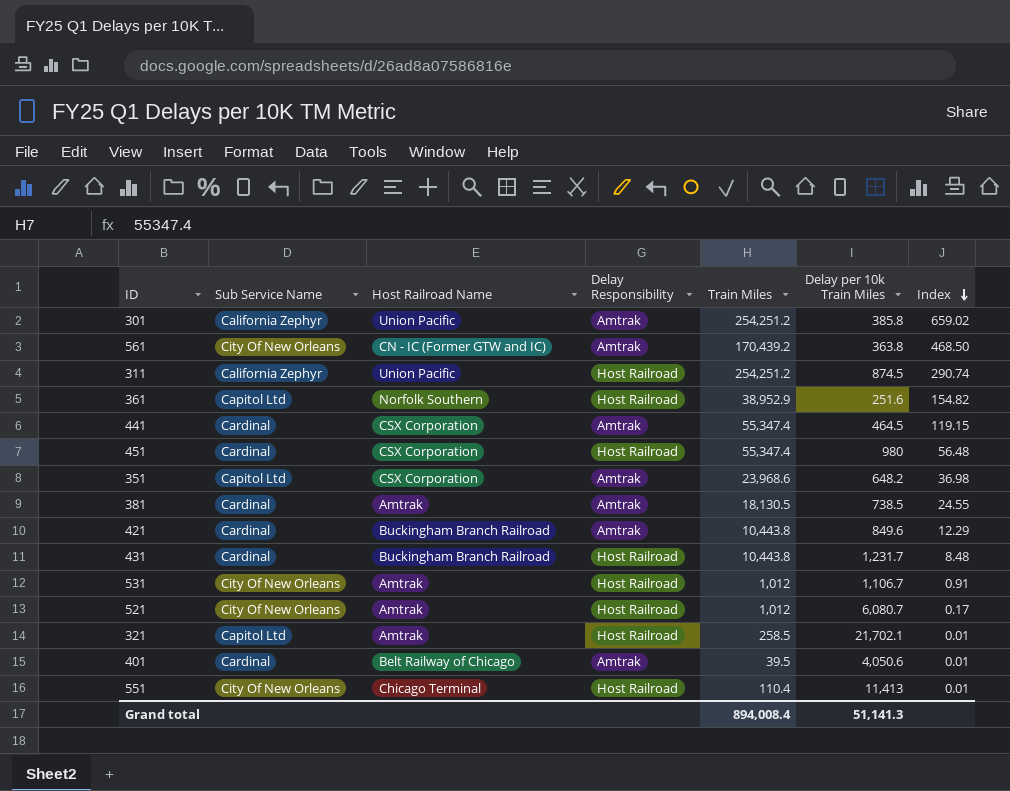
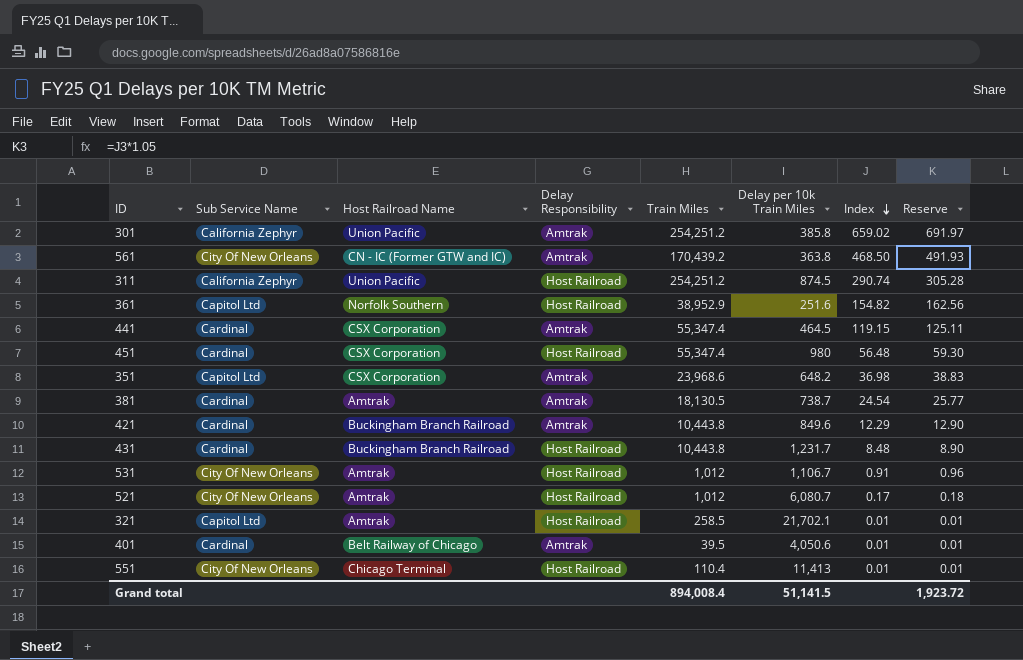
column Reserve | formula: none -> [Index] * 1.05
381 | Delay per 10k Train Miles: 738.5 -> 738.7
381 | Index: 24.55 -> 24.54
Grand total | Delay per 10k Train Miles: 51,141.3 -> 51,141.5

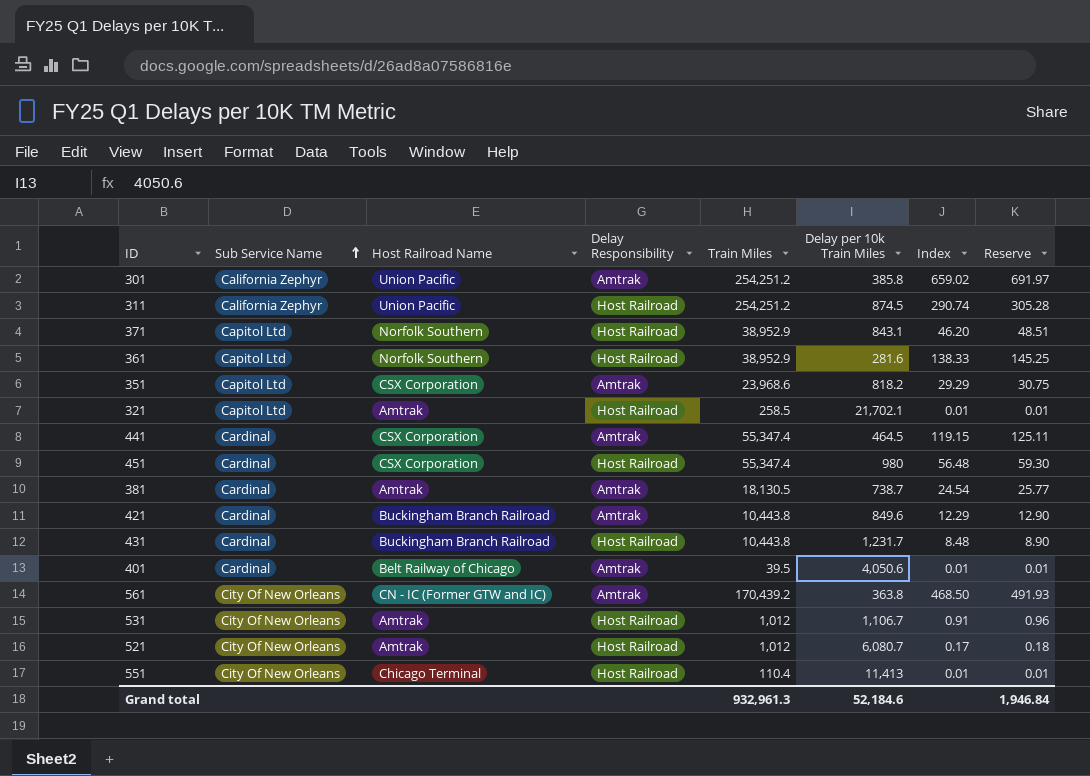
row order: Index descending -> Sub Service Name ascending
row 371: none -> Capitol Ltd | Norfolk Southern | Host Railroad | 38,952.9 | 843.1 | 46.20 | 48.51
361 | Delay per 10k Train Miles: 251.6 -> 281.6
361 | Index: 154.82 -> 138.33
361 | Reserve: 162.56 -> 145.25
351 | Delay per 10k Train Miles: 648.2 -> 818.2
351 | Index: 36.98 -> 29.29
351 | Reserve: 38.83 -> 30.75
Grand total | Train Miles: 894,008.4 -> 932,961.3
Grand total | Delay per 10k Train Miles: 51,141.5 -> 52,184.6
Grand total | Reserve: 1,923.72 -> 1,946.84

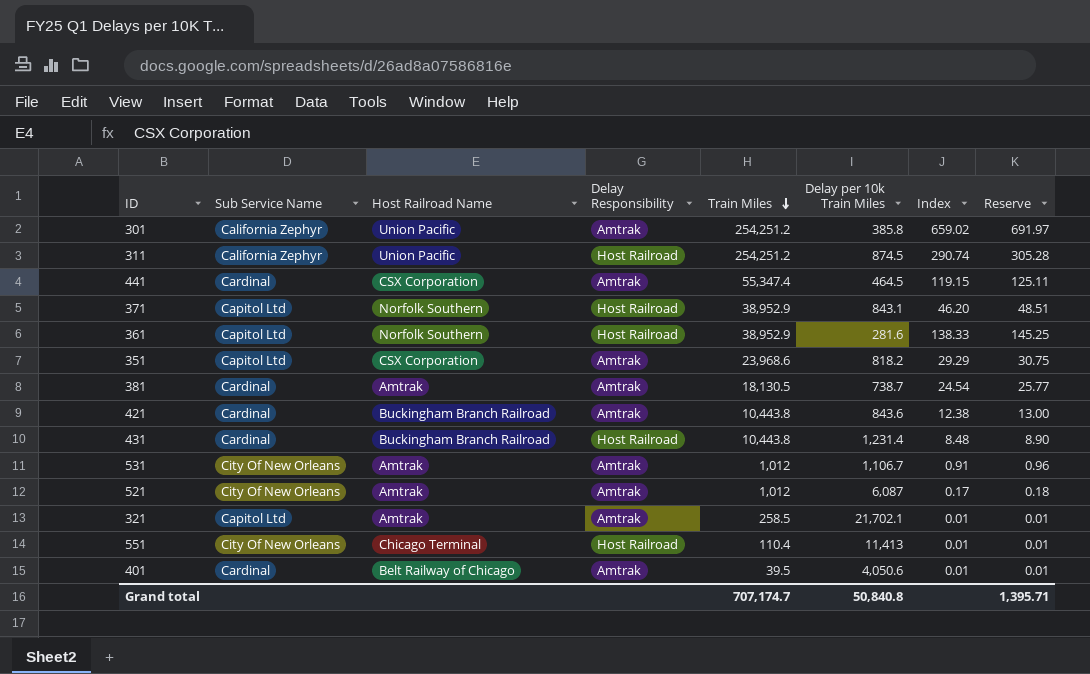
row order: Sub Service Name ascending -> Train Miles descending
row 451: Cardinal | CSX Corporation | Host Railroad | 55,347.4 | 980 | 56.48 | 59.30 -> none
row 561: City Of New Orleans | CN - IC (Former GTW and IC) | Amtrak | 170,439.2 | 363.8 | 468.50 | 491.93 -> none
421 | Delay per 10k Train Miles: 849.6 -> 843.6
421 | Index: 12.29 -> 12.38
421 | Reserve: 12.90 -> 13.00
431 | Delay per 10k Train Miles: 1,231.7 -> 1,231.4
531 | Delay Responsibility: Host Railroad -> Amtrak
521 | Delay Responsibility: Host Railroad -> Amtrak
521 | Delay per 10k Train Miles: 6,080.7 -> 6,087
321 | Delay Responsibility: Host Railroad -> Amtrak
Grand total | Train Miles: 932,961.3 -> 707,174.7
Grand total | Delay per 10k Train Miles: 52,184.6 -> 50,840.8
Grand total | Reserve: 1,946.84 -> 1,395.71

